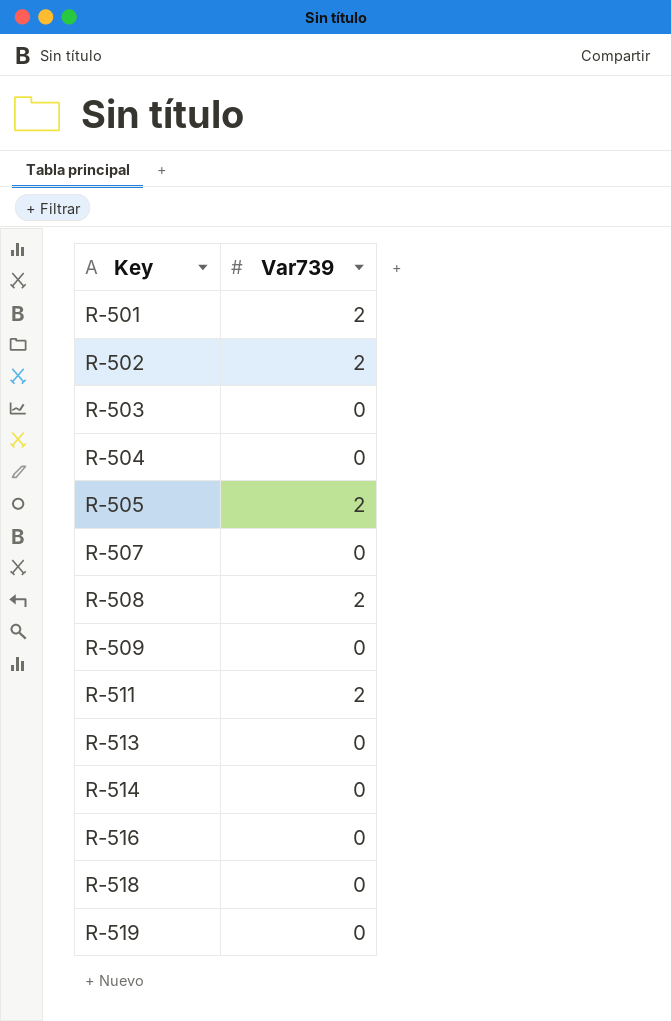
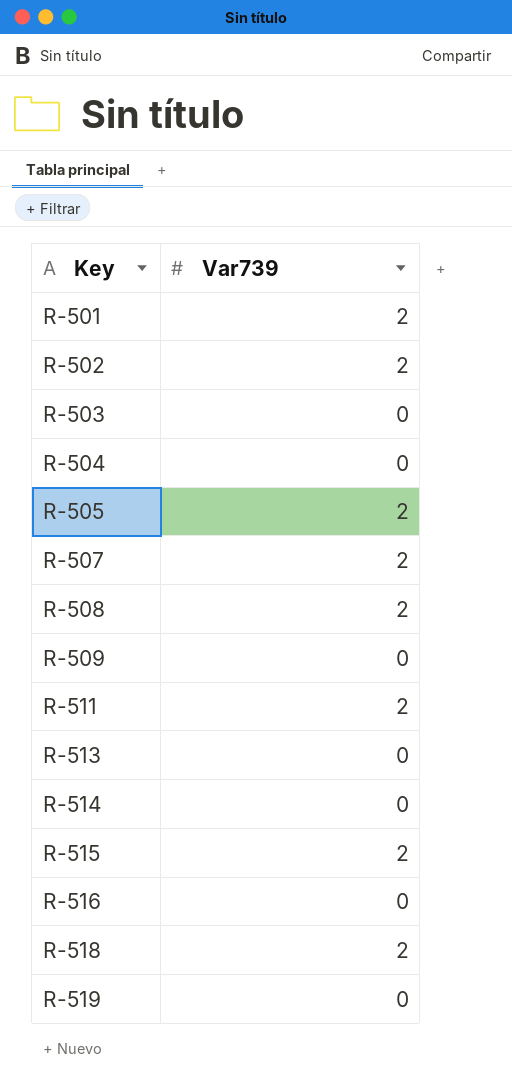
R-507 | Var739: 0 -> 2
row R-515: none -> 2
R-518 | Var739: 0 -> 2

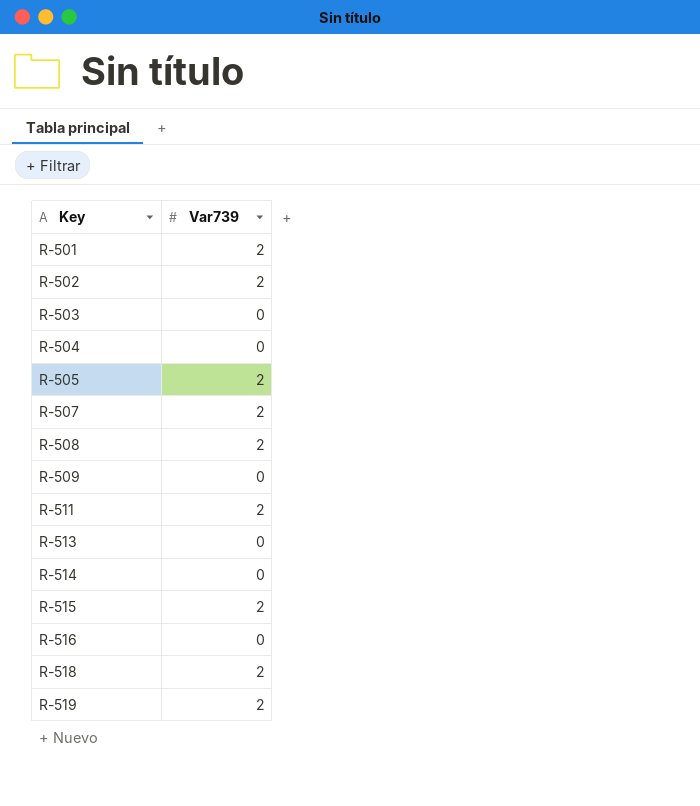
R-519 | Var739: 0 -> 2

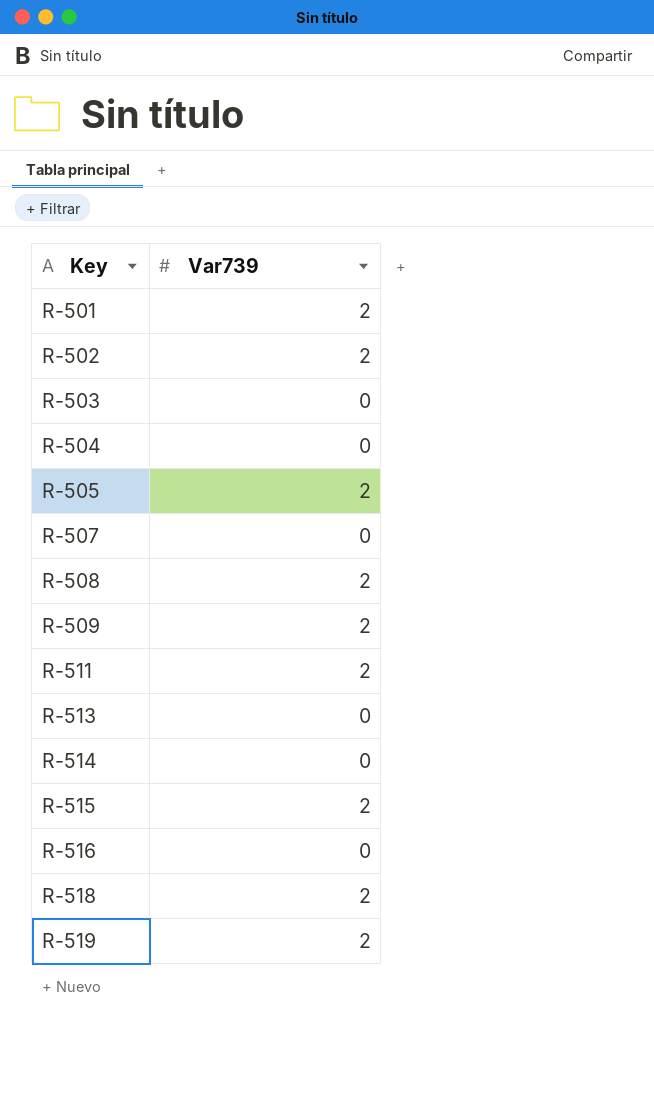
R-507 | Var739: 2 -> 0
R-509 | Var739: 0 -> 2

